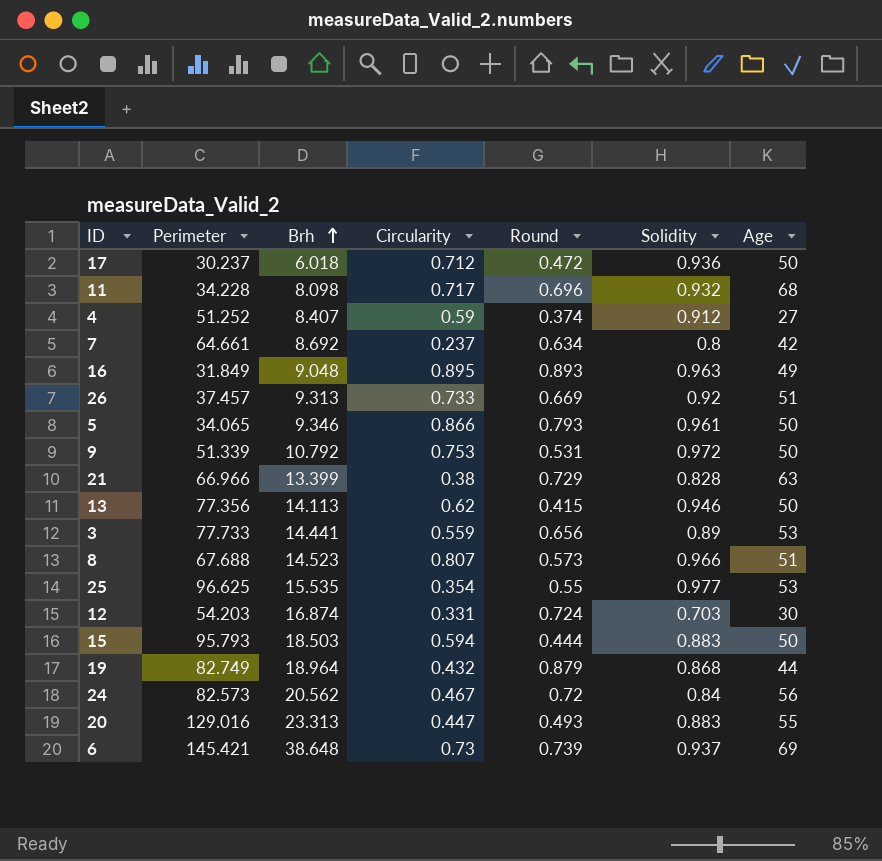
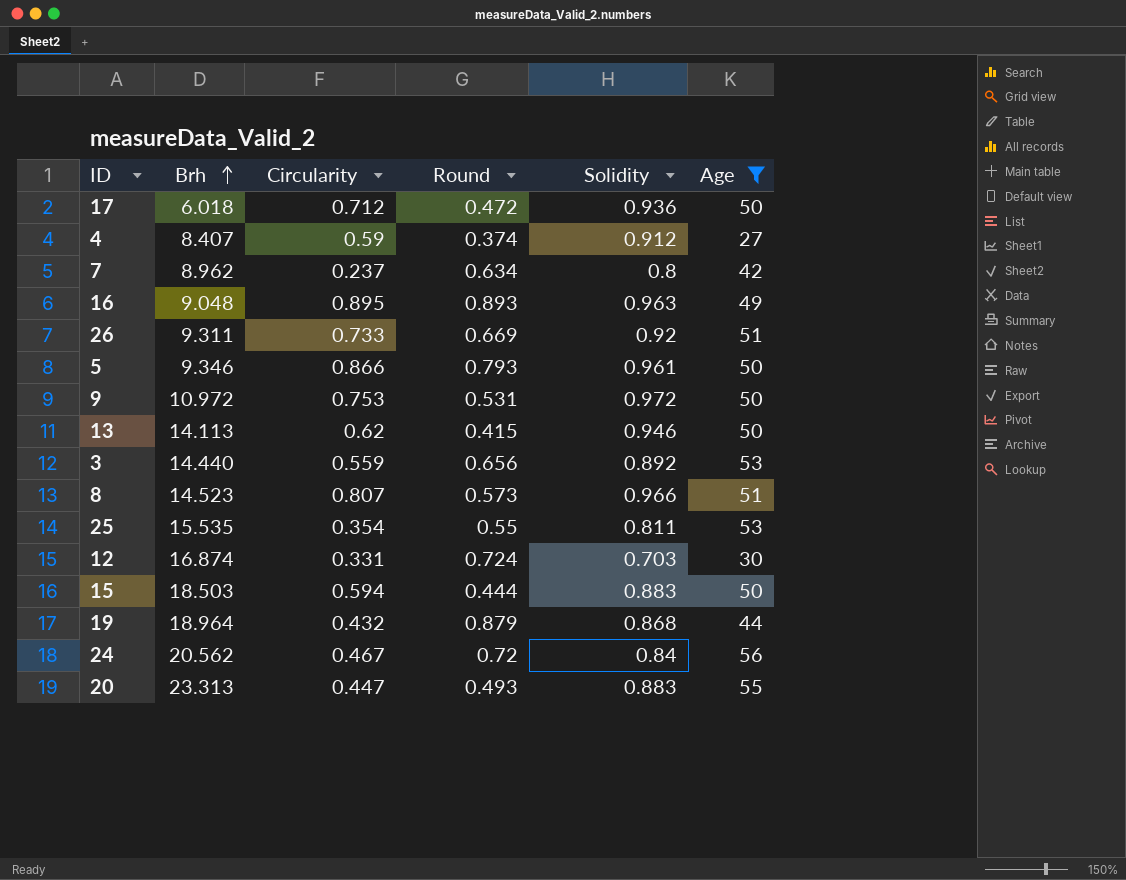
filter: none -> Age <= 56
column Perimeter | position: 2 -> none
7 | Brh: 8.692 -> 8.962
26 | Brh: 9.313 -> 9.311
9 | Brh: 10.792 -> 10.972
3 | Brh: 14.441 -> 14.440
3 | Solidity: 0.89 -> 0.892
25 | Solidity: 0.977 -> 0.811

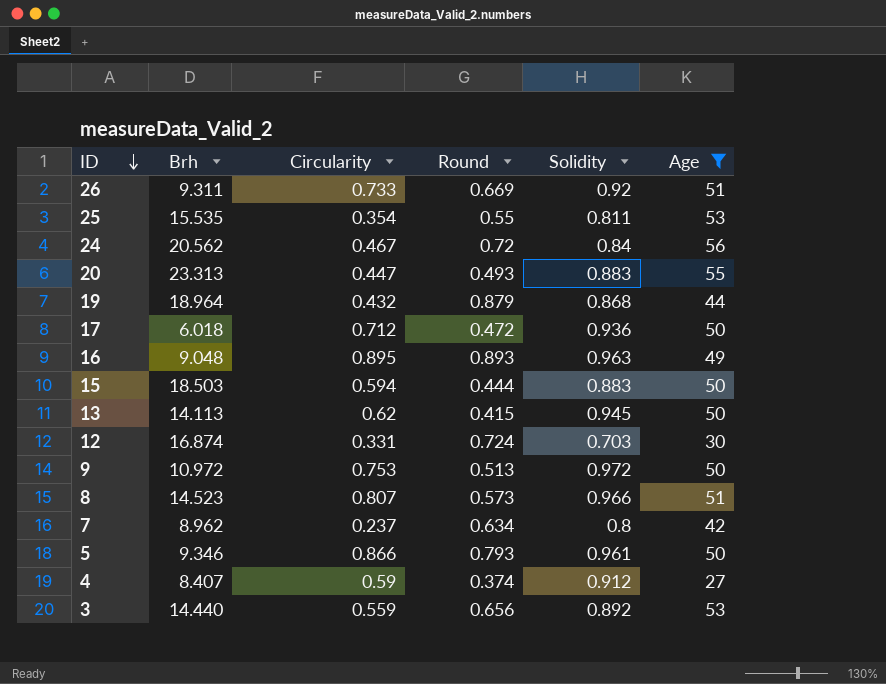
row order: Brh ascending -> ID descending
13 | Solidity: 0.946 -> 0.945
9 | Round: 0.531 -> 0.513

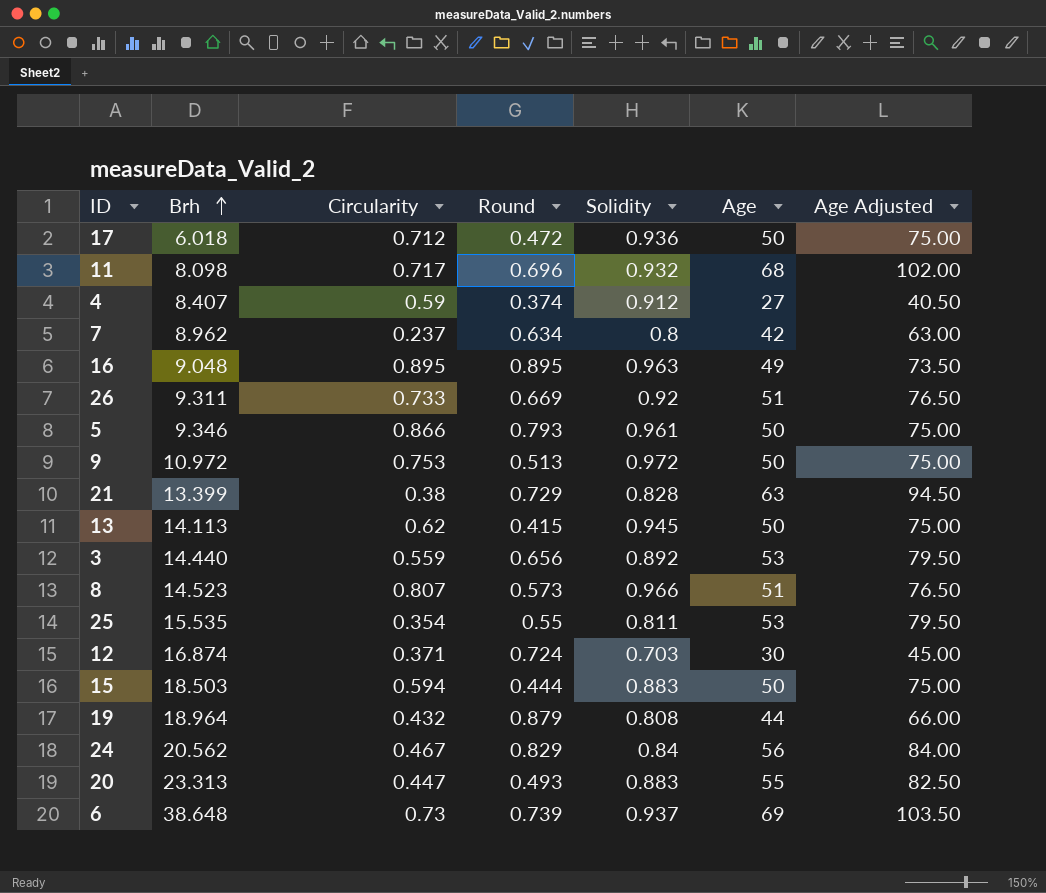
filter: Age <= 56 -> none
row order: ID descending -> Brh ascending
column Age Adjusted | formula: none -> [Age] * 1.5
16 | Round: 0.893 -> 0.895
12 | Circularity: 0.331 -> 0.371
19 | Solidity: 0.868 -> 0.808
24 | Round: 0.72 -> 0.829

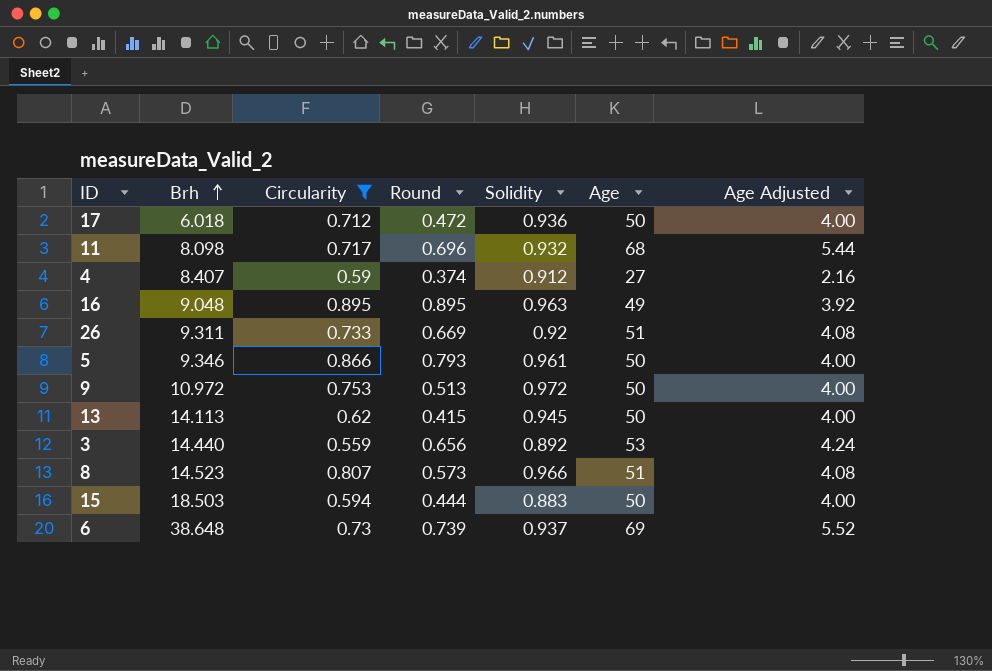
filter: none -> Circularity >= 0.559
column Age Adjusted | formula: [Age] * 1.5 -> [Age] * 0.08

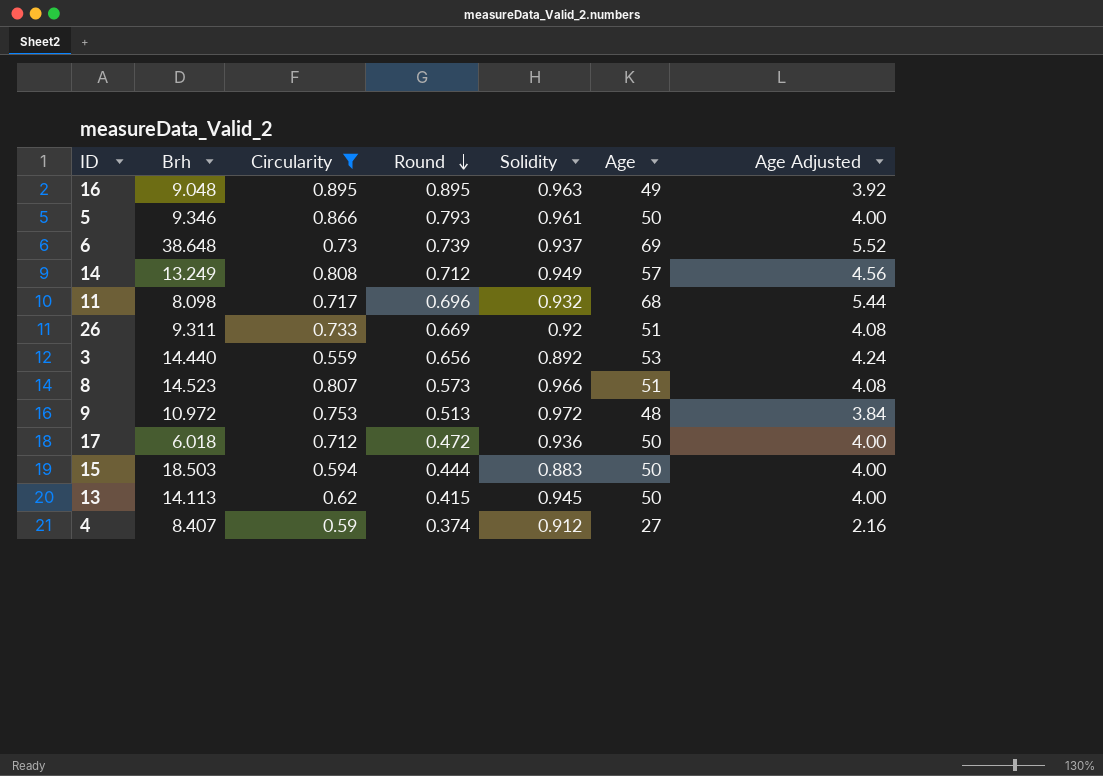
row order: Brh ascending -> Round descending
row 14: none -> 13.249 | 0.808 | 0.712 | 0.949 | 57 | 4.56
9 | Age: 50 -> 48
9 | Age Adjusted: 4.00 -> 3.84

